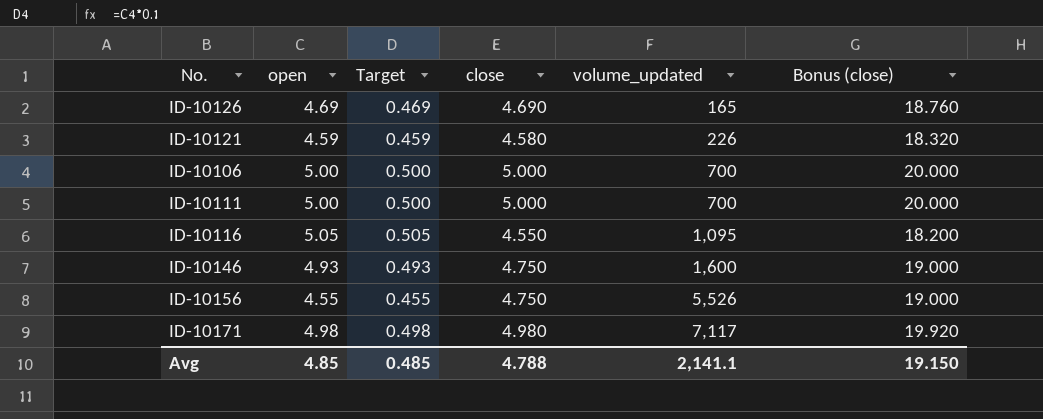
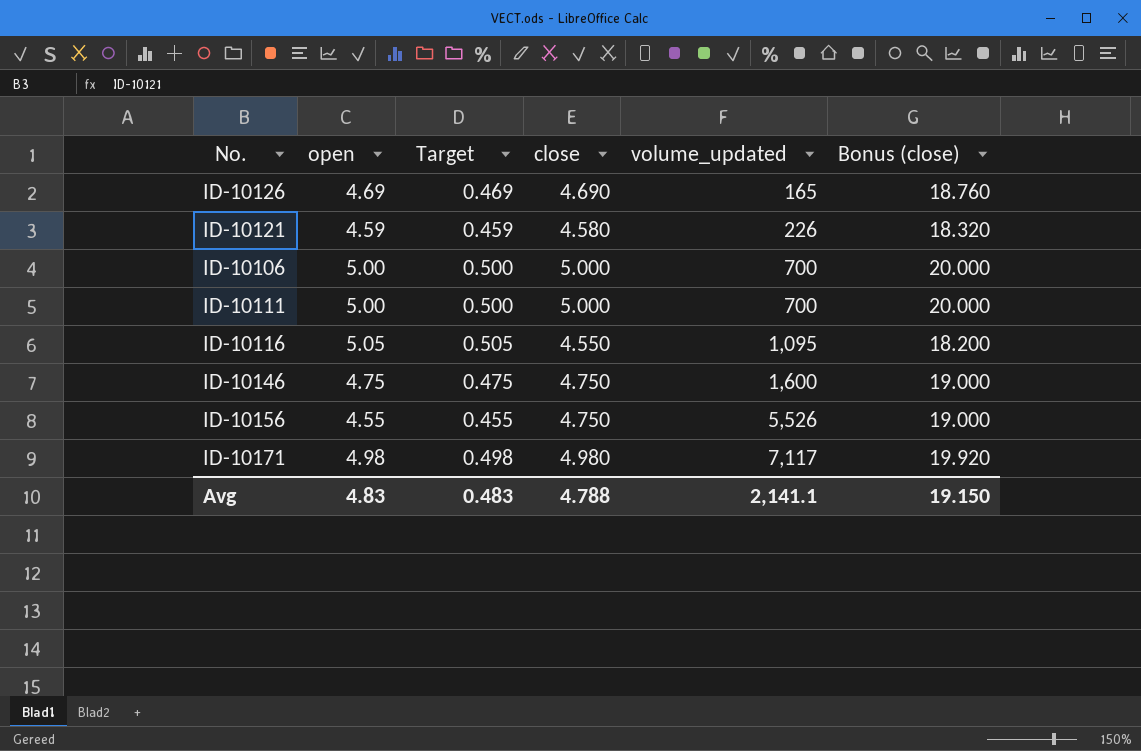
ID-10146 | open: 4.93 -> 4.75
ID-10146 | Target: 0.493 -> 0.475
Avg | open: 4.85 -> 4.83
Avg | Target: 0.485 -> 0.483

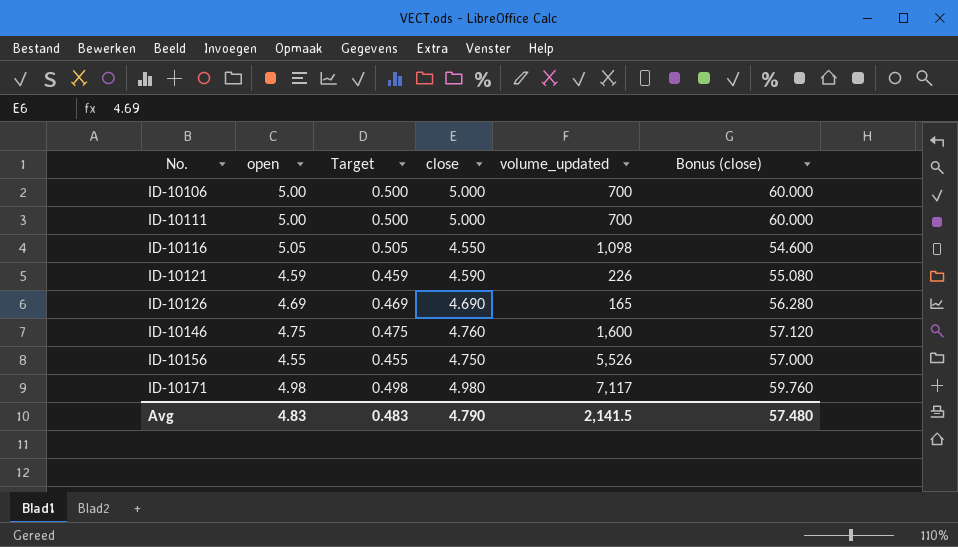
row order: volume_updated ascending -> No. ascending
column Bonus (close) | formula: [close] * 4 -> [close] * 12
ID-10116 | volume_updated: 1,095 -> 1,098
ID-10121 | close: 4.580 -> 4.590
ID-10146 | close: 4.750 -> 4.760
Avg | close: 4.788 -> 4.790
Avg | volume_updated: 2,141.1 -> 2,141.5
Avg | Bonus (close): 19.150 -> 57.480

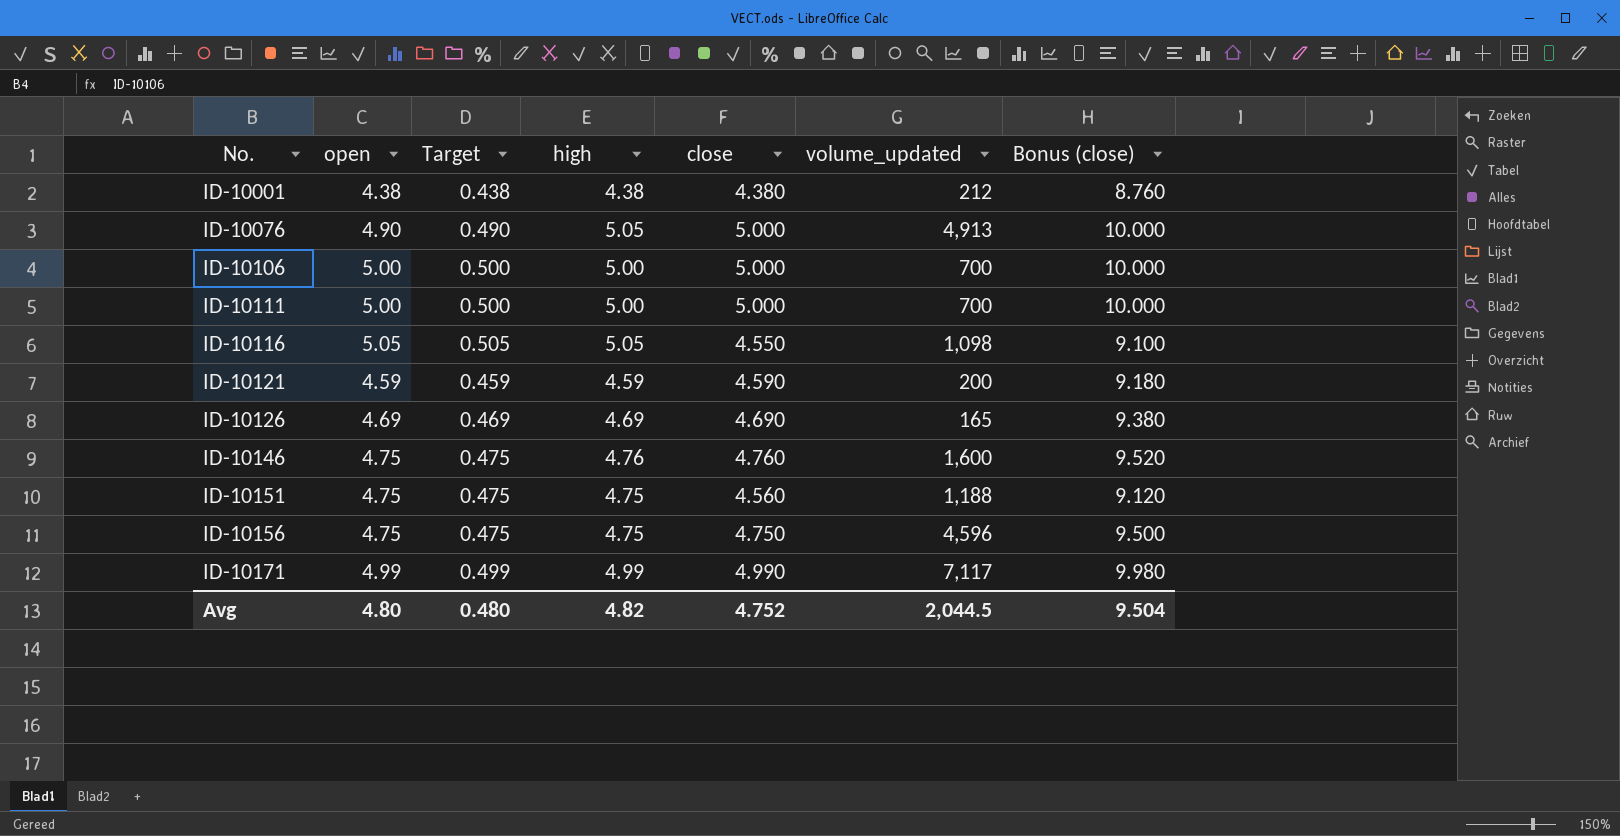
column high | position: none -> 4
column Bonus (close) | formula: [close] * 12 -> [close] * 2
row ID-10001: none -> 4.38 | 0.438 | 4.38 | 4.380 | 212 | 8.760
row ID-10076: none -> 4.90 | 0.490 | 5.05 | 5.000 | 4,913 | 10.000
ID-10121 | volume_updated: 226 -> 200
row ID-10151: none -> 4.75 | 0.475 | 4.75 | 4.560 | 1,188 | 9.120
ID-10156 | open: 4.55 -> 4.75
ID-10156 | Target: 0.455 -> 0.475
ID-10156 | volume_updated: 5,526 -> 4,596
ID-10171 | open: 4.98 -> 4.99
ID-10171 | Target: 0.498 -> 0.499
ID-10171 | close: 4.980 -> 4.990
Avg | open: 4.83 -> 4.80
Avg | Target: 0.483 -> 0.480
Avg | close: 4.790 -> 4.752
Avg | volume_updated: 2,141.5 -> 2,044.5
Avg | Bonus (close): 57.480 -> 9.504

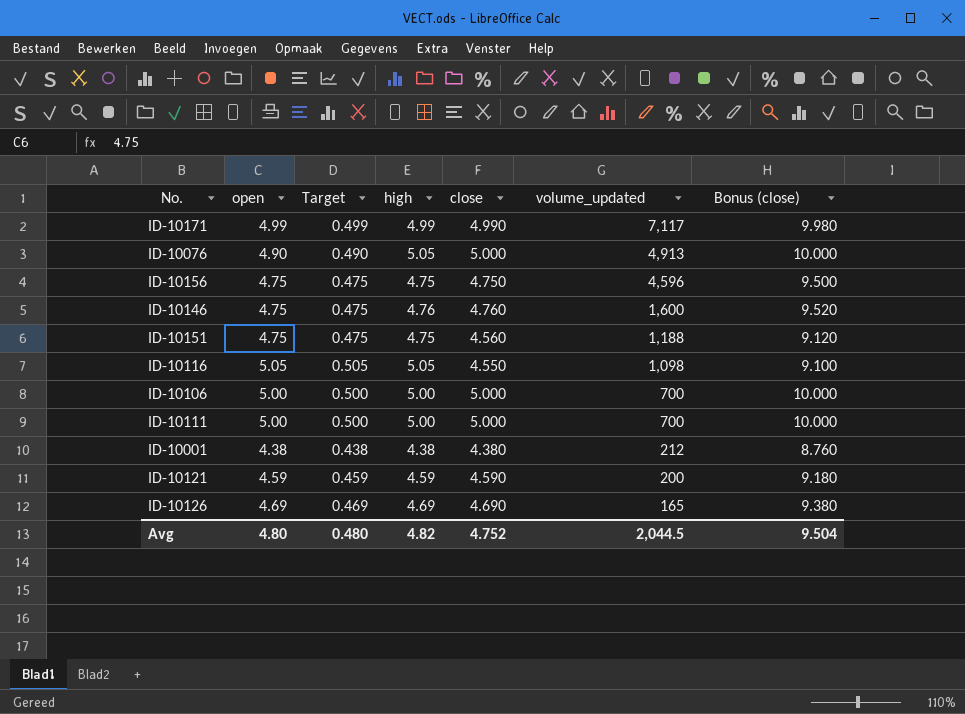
row order: No. ascending -> volume_updated descending

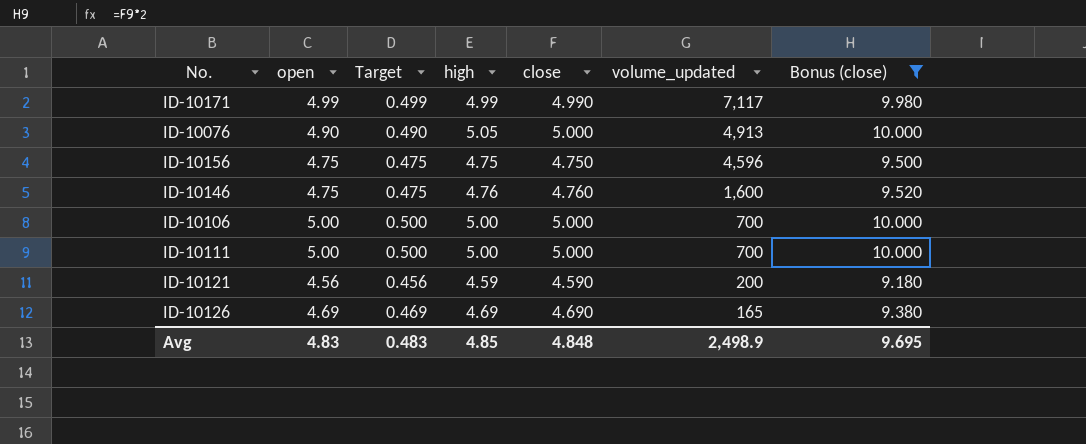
filter: none -> Bonus (close) >= 9.180
ID-10121 | open: 4.59 -> 4.56
ID-10121 | Target: 0.459 -> 0.456
Avg | open: 4.80 -> 4.83
Avg | Target: 0.480 -> 0.483
Avg | high: 4.82 -> 4.85
Avg | close: 4.752 -> 4.848
Avg | volume_updated: 2,044.5 -> 2,498.9
Avg | Bonus (close): 9.504 -> 9.695

